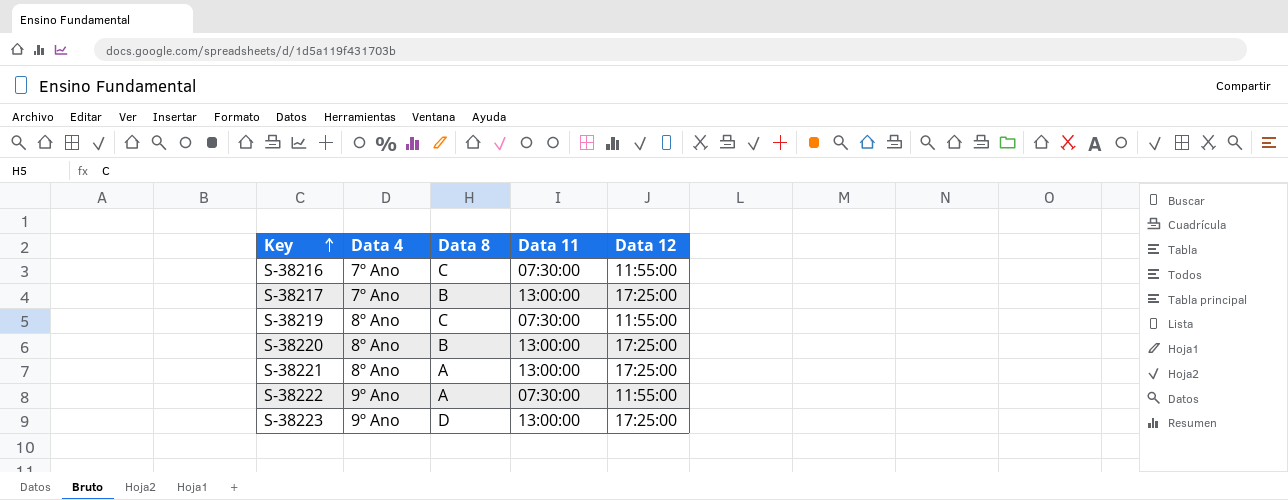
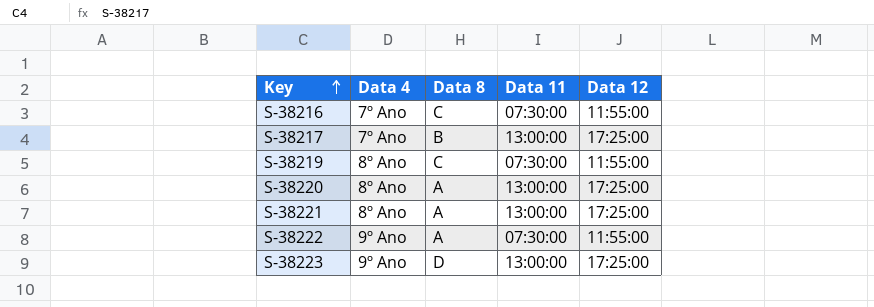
S-38220 | Data 8: B -> A

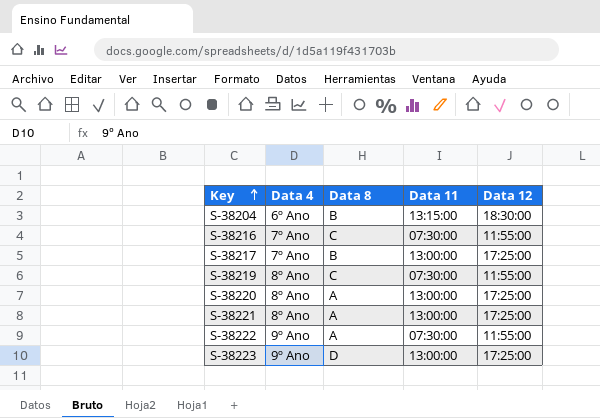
row S-38204: none -> 6º Ano | B | 13:15:00 | 18:30:00

